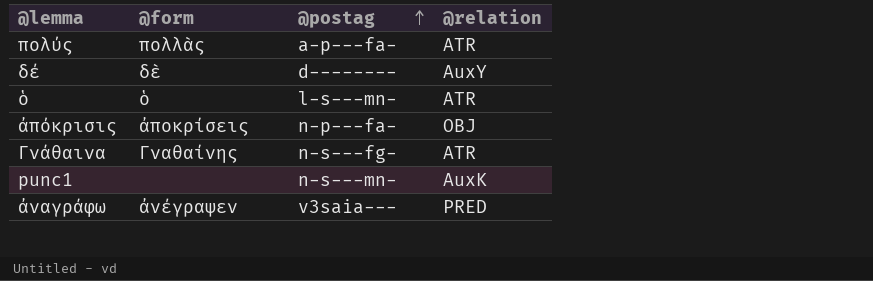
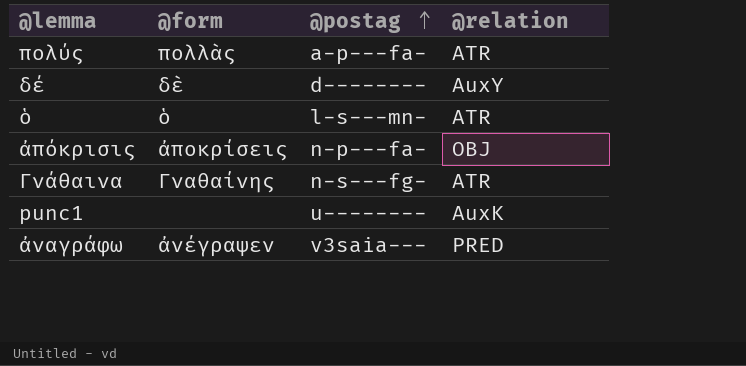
punc1 | @postag: n-s---mn- -> u--------

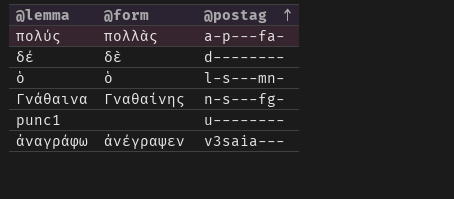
column @relation | position: 4 -> none
row ἀπόκρισις: ἀποκρίσεις | n-p---fa- | OBJ -> none

